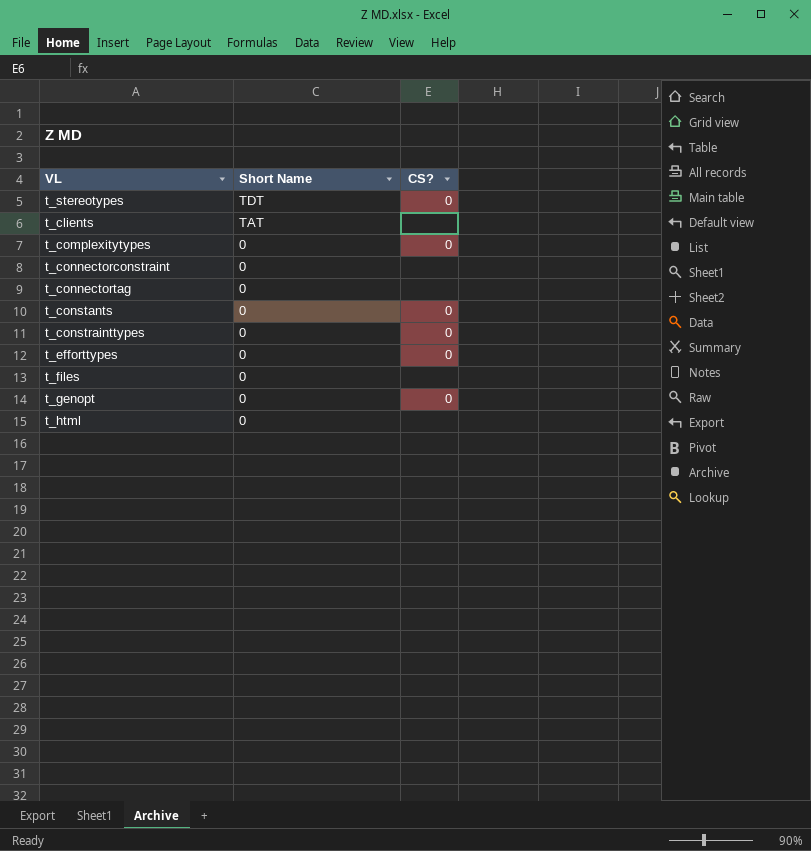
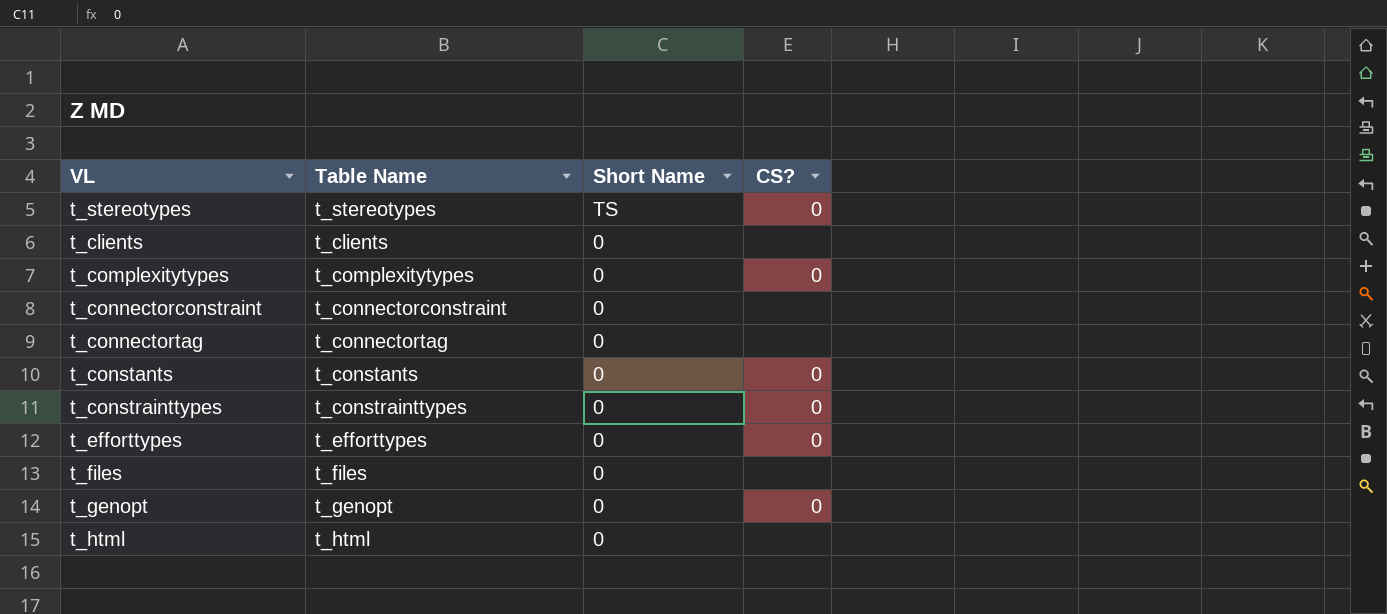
column Table Name | position: none -> 2
t_stereotypes | Short Name: TDT -> TS
t_clients | Short Name: TAT -> 0

